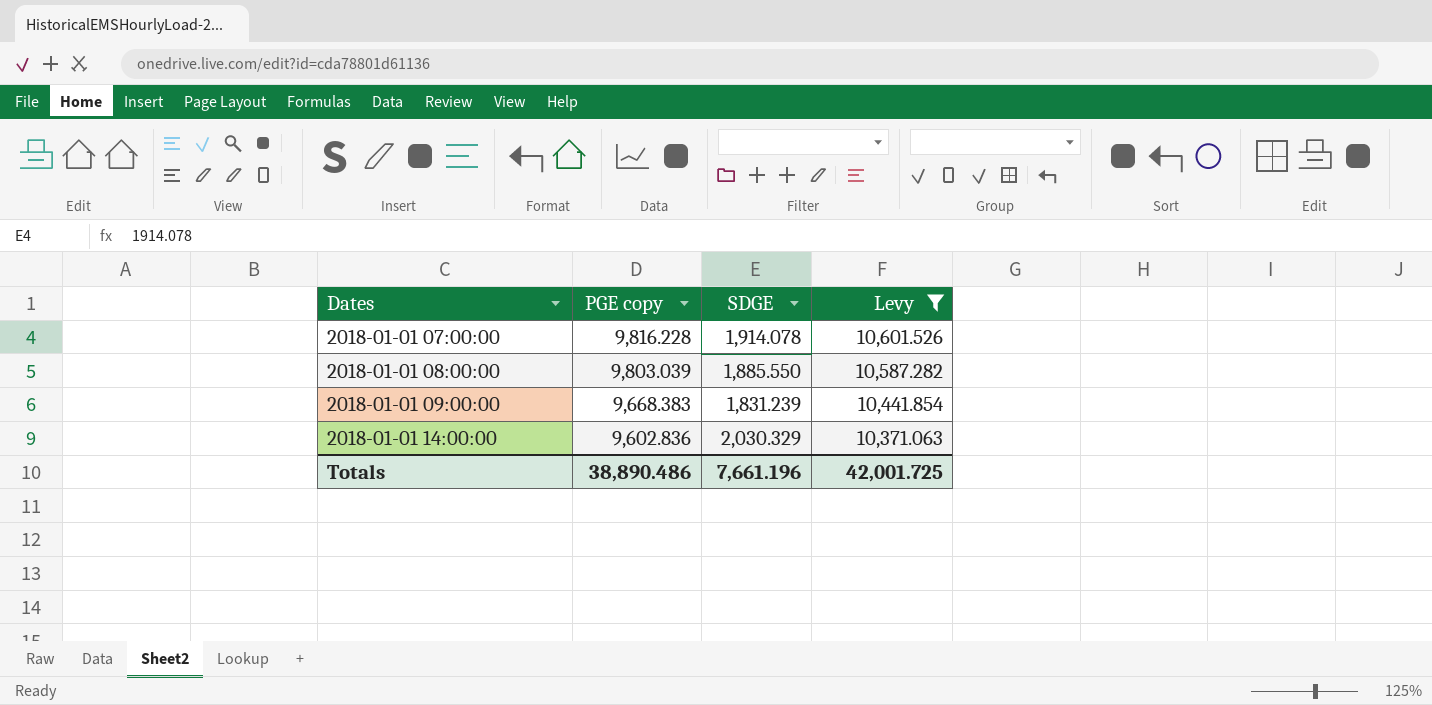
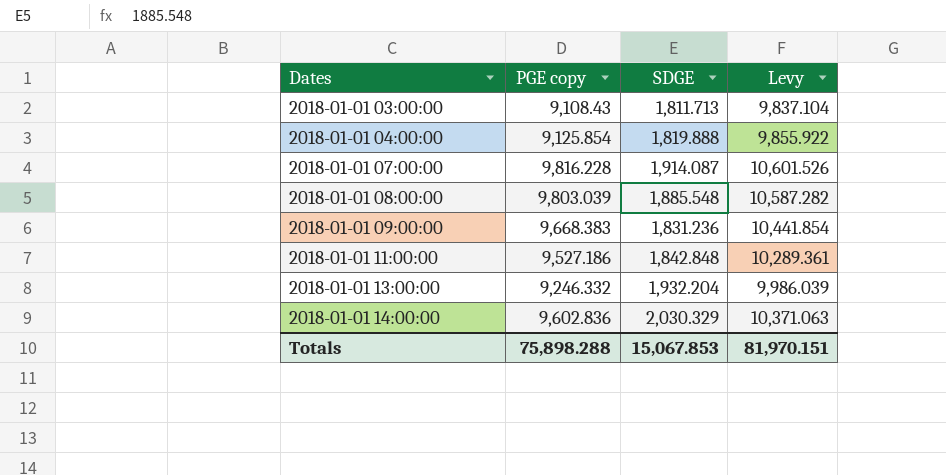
filter: Levy >= 10,371.063 -> none
2018-01-01 07:00:00 | SDGE: 1,914.078 -> 1,914.087
2018-01-01 08:00:00 | SDGE: 1,885.550 -> 1,885.548
2018-01-01 09:00:00 | SDGE: 1,831.239 -> 1,831.236
Totals | PGE copy: 38,890.486 -> 75,898.288
Totals | SDGE: 7,661.196 -> 15,067.853
Totals | Levy: 42,001.725 -> 81,970.151

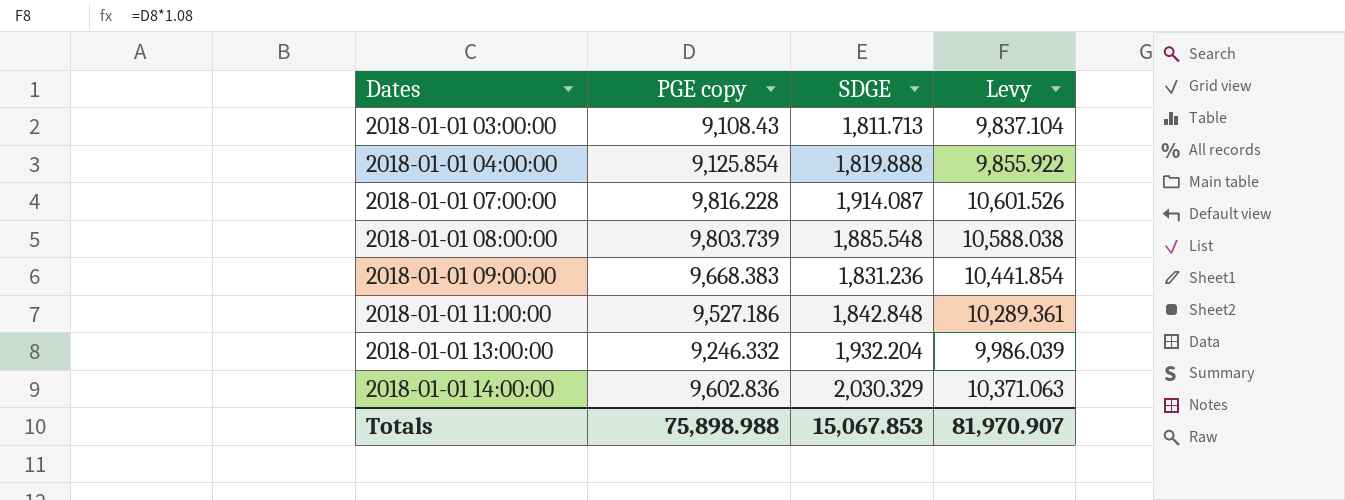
2018-01-01 08:00:00 | PGE copy: 9,803.039 -> 9,803.739
2018-01-01 08:00:00 | Levy: 10,587.282 -> 10,588.038
Totals | PGE copy: 75,898.288 -> 75,898.988
Totals | Levy: 81,970.151 -> 81,970.907

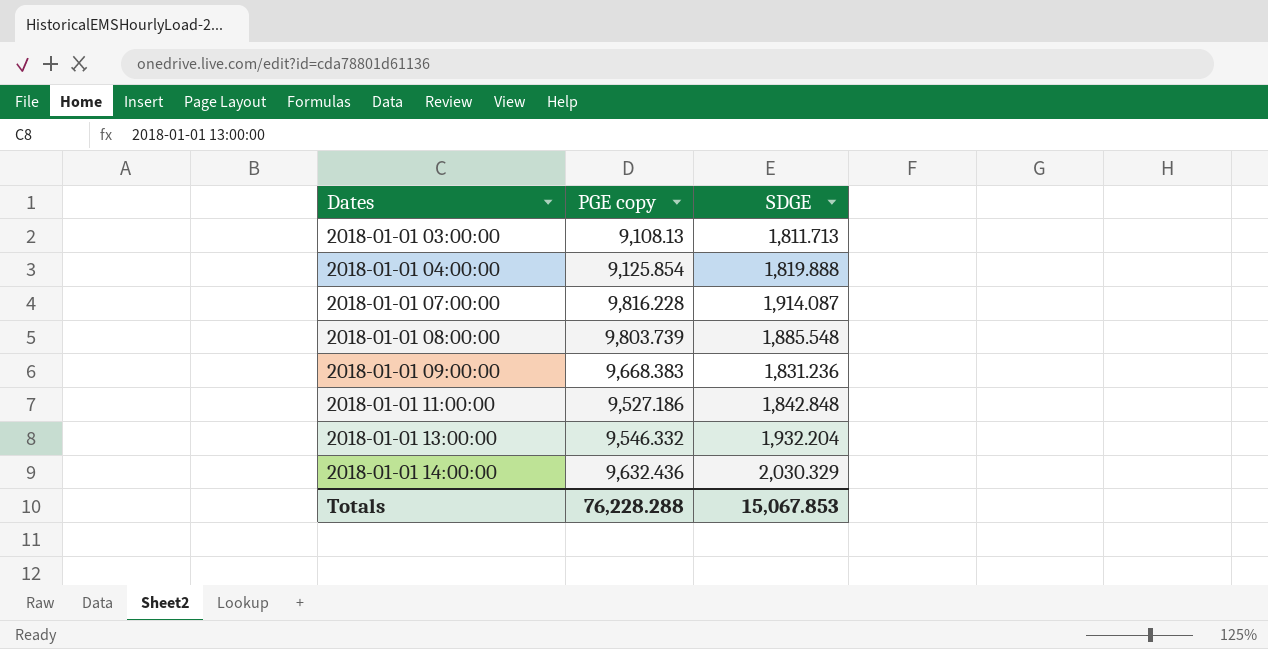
column Levy | formula: [PGE copy] * 1.08 -> none
2018-01-01 03:00:00 | PGE copy: 9,108.43 -> 9,108.13
2018-01-01 13:00:00 | PGE copy: 9,246.332 -> 9,546.332
2018-01-01 14:00:00 | PGE copy: 9,602.836 -> 9,632.436
Totals | PGE copy: 75,898.988 -> 76,228.288

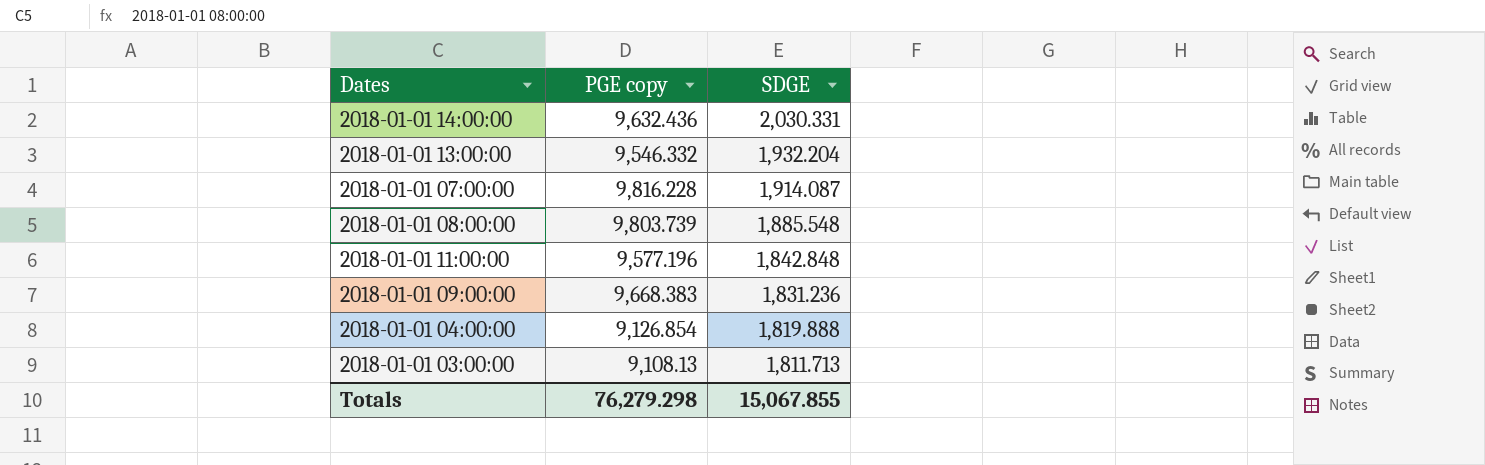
row order: Dates ascending -> SDGE descending
2018-01-01 14:00:00 | SDGE: 2,030.329 -> 2,030.331
2018-01-01 11:00:00 | PGE copy: 9,527.186 -> 9,577.196
2018-01-01 04:00:00 | PGE copy: 9,125.854 -> 9,126.854
Totals | PGE copy: 76,228.288 -> 76,279.298
Totals | SDGE: 15,067.853 -> 15,067.855

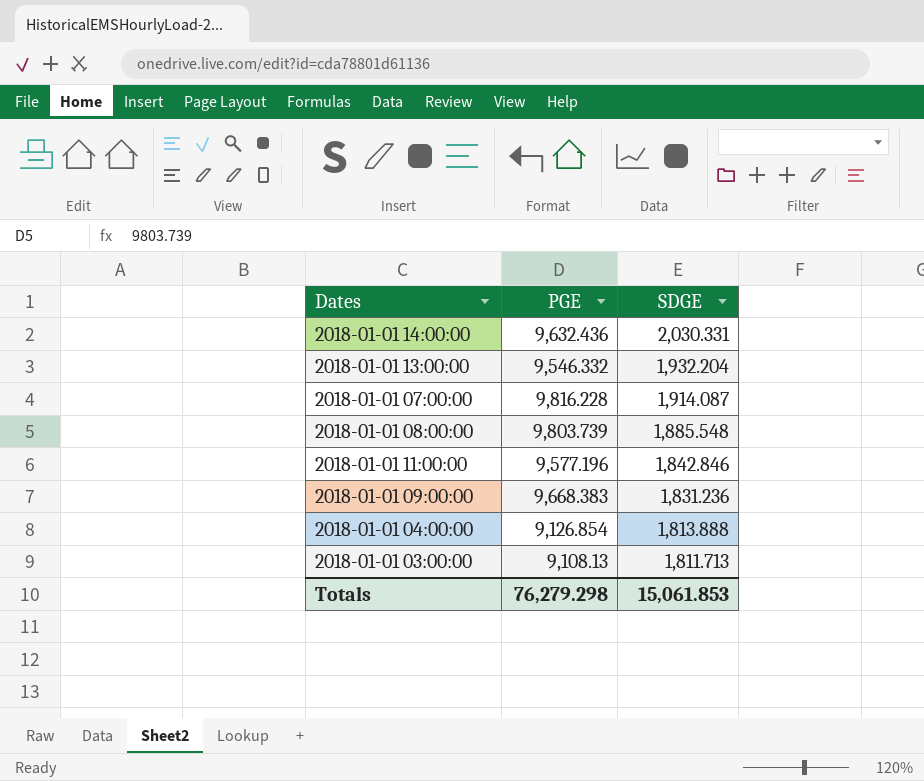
column name: PGE copy -> PGE
2018-01-01 11:00:00 | SDGE: 1,842.848 -> 1,842.846
2018-01-01 04:00:00 | SDGE: 1,819.888 -> 1,813.888
Totals | SDGE: 15,067.855 -> 15,061.853

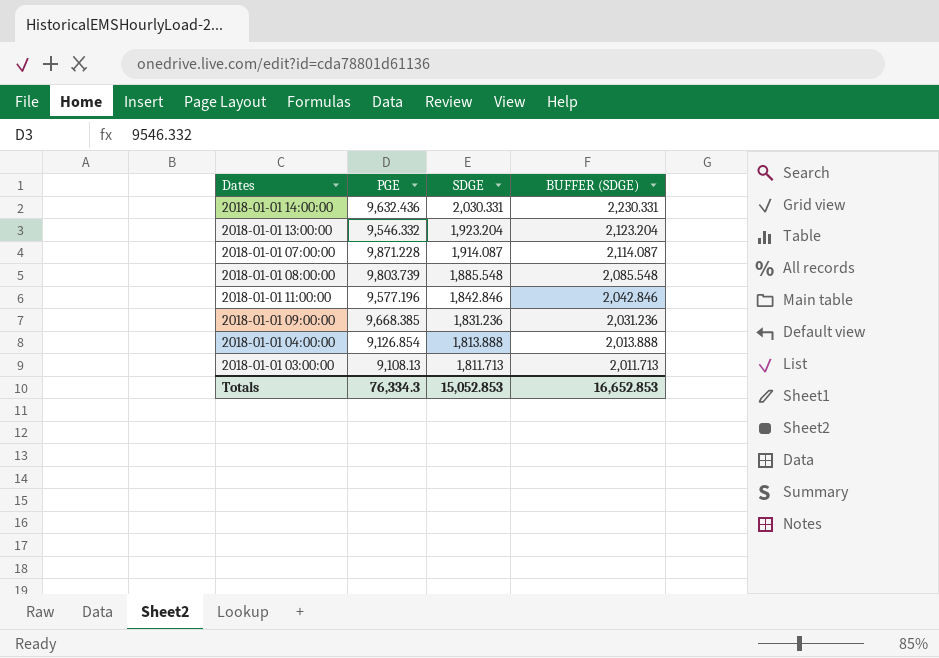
column BUFFER (SDGE) | formula: none -> [SDGE] + 200
2018-01-01 13:00:00 | SDGE: 1,932.204 -> 1,923.204
2018-01-01 07:00:00 | PGE: 9,816.228 -> 9,871.228
2018-01-01 09:00:00 | PGE: 9,668.383 -> 9,668.385
Totals | PGE: 76,279.298 -> 76,334.3
Totals | SDGE: 15,061.853 -> 15,052.853

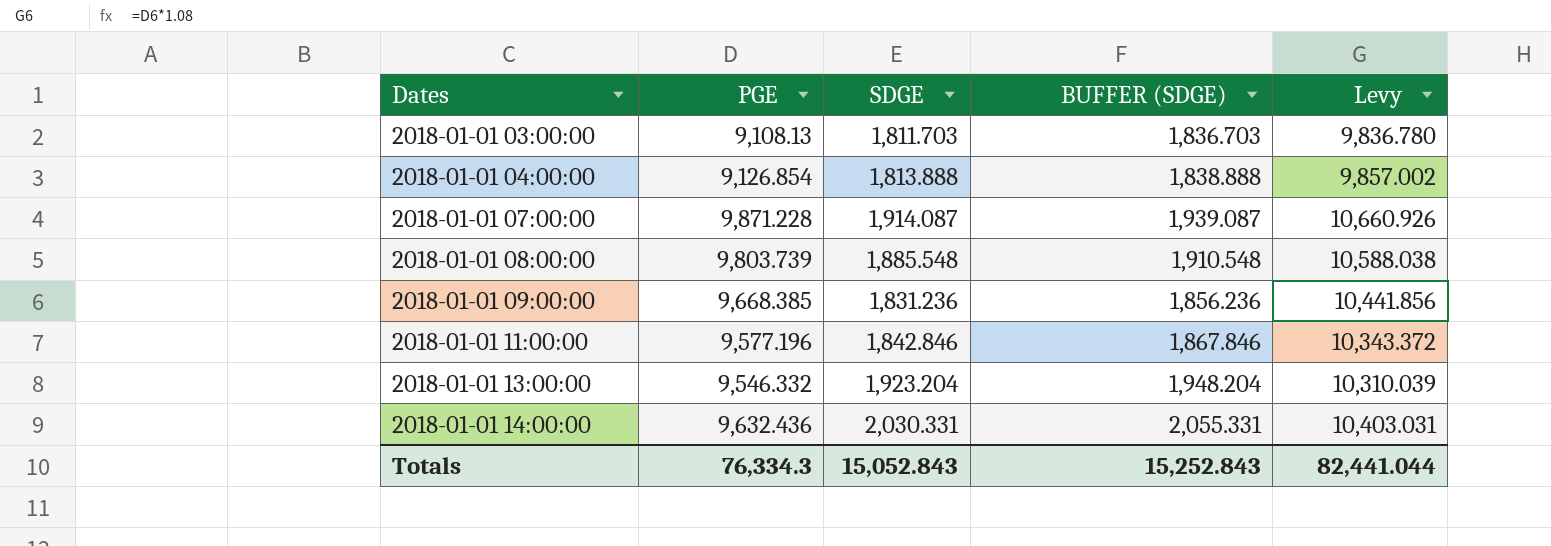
row order: SDGE descending -> Dates ascending
column BUFFER (SDGE) | formula: [SDGE] + 200 -> [SDGE] + 25
column Levy | formula: none -> [PGE] * 1.08
2018-01-01 03:00:00 | SDGE: 1,811.713 -> 1,811.703
Totals | SDGE: 15,052.853 -> 15,052.843
Totals | BUFFER (SDGE): 16,652.853 -> 15,252.843

